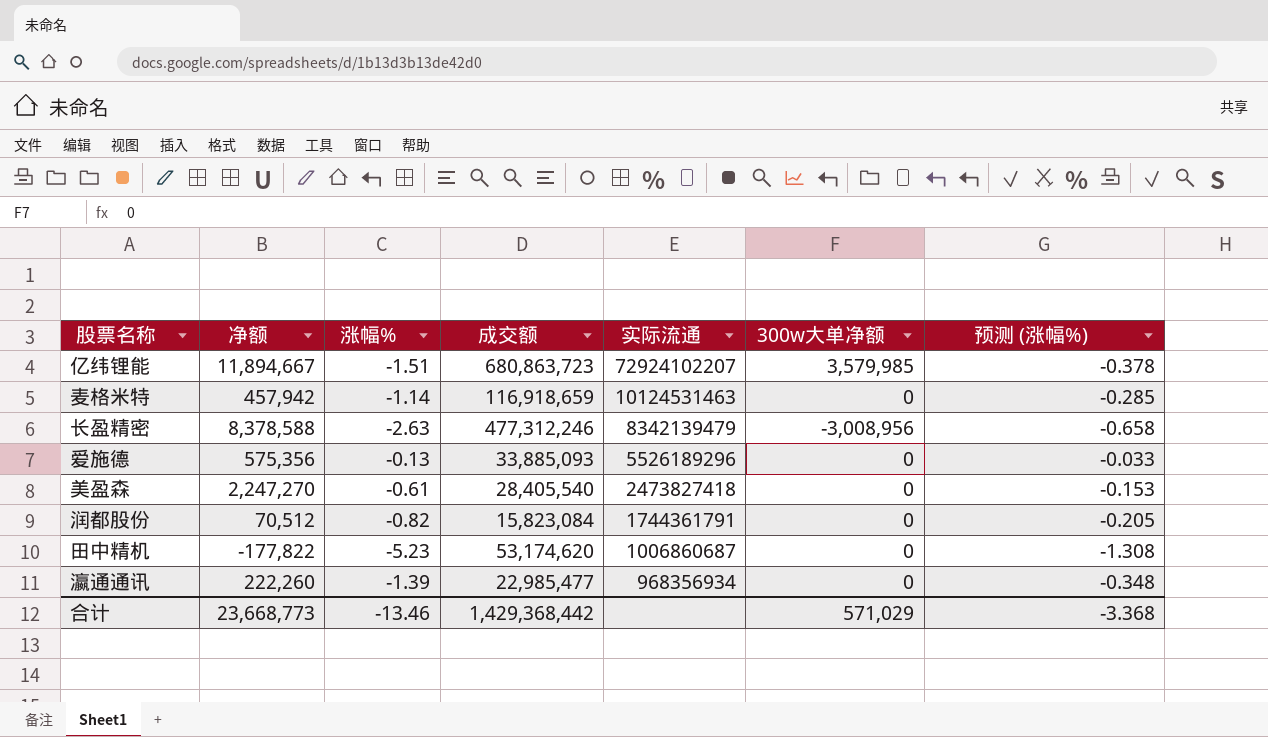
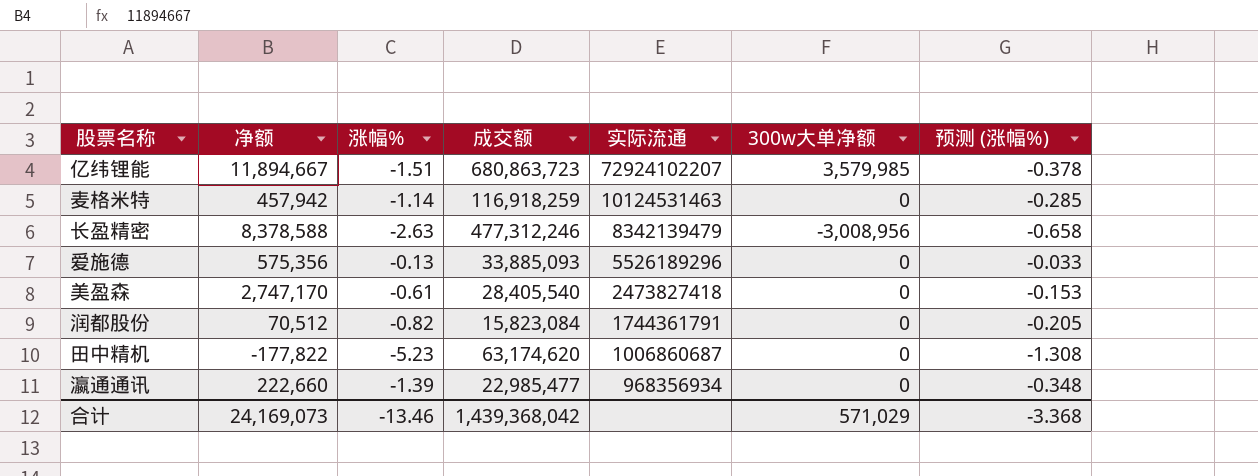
麦格米特 | 成交额: 116,918,659 -> 116,918,259
美盈森 | 净额: 2,247,270 -> 2,747,170
田中精机 | 成交额: 53,174,620 -> 63,174,620
瀛通通讯 | 净额: 222,260 -> 222,660
合计 | 净额: 23,668,773 -> 24,169,073
合计 | 成交额: 1,429,368,442 -> 1,439,368,042

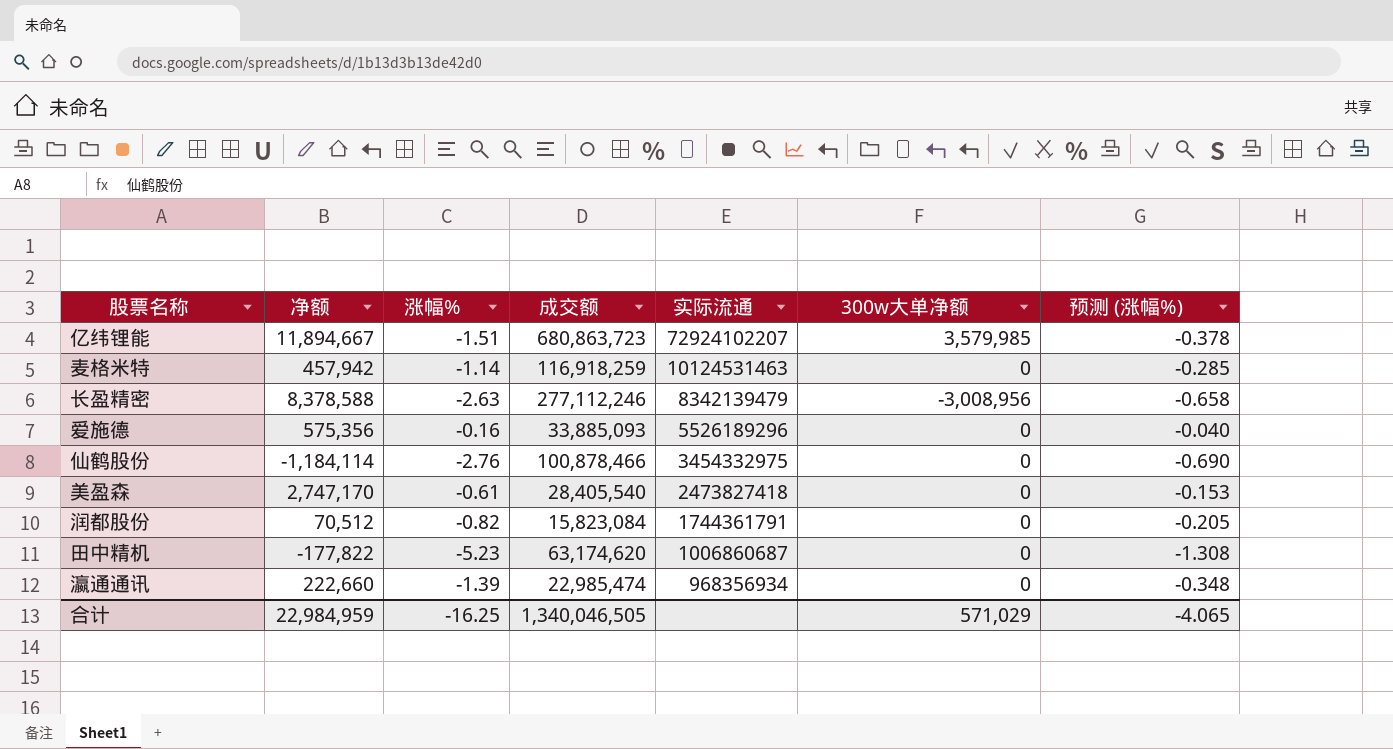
长盈精密 | 成交额: 477,312,246 -> 277,112,246
爱施德 | 涨幅%: -0.13 -> -0.16
爱施德 | 预测 (涨幅%): -0.033 -> -0.040
row 仙鹤股份: none -> -1,184,114 | -2.76 | 100,878,466 | 3454332975 | 0 | -0.690
瀛通通讯 | 成交额: 22,985,477 -> 22,985,474
合计 | 净额: 24,169,073 -> 22,984,959
合计 | 涨幅%: -13.46 -> -16.25
合计 | 成交额: 1,439,368,042 -> 1,340,046,505
合计 | 预测 (涨幅%): -3.368 -> -4.065

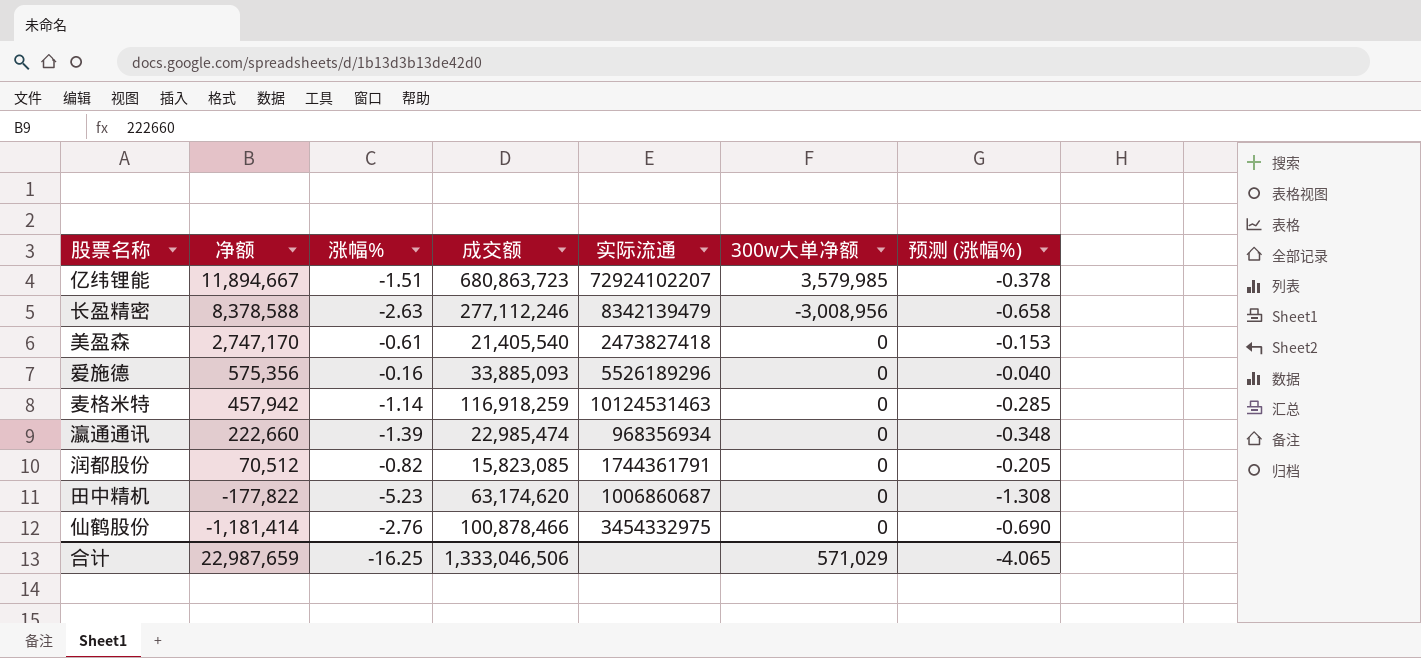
row order: 实际流通 descending -> 净额 descending
美盈森 | 成交额: 28,405,540 -> 21,405,540
润都股份 | 成交额: 15,823,084 -> 15,823,085
仙鹤股份 | 净额: -1,184,114 -> -1,181,414
合计 | 净额: 22,984,959 -> 22,987,659
合计 | 成交额: 1,340,046,505 -> 1,333,046,506

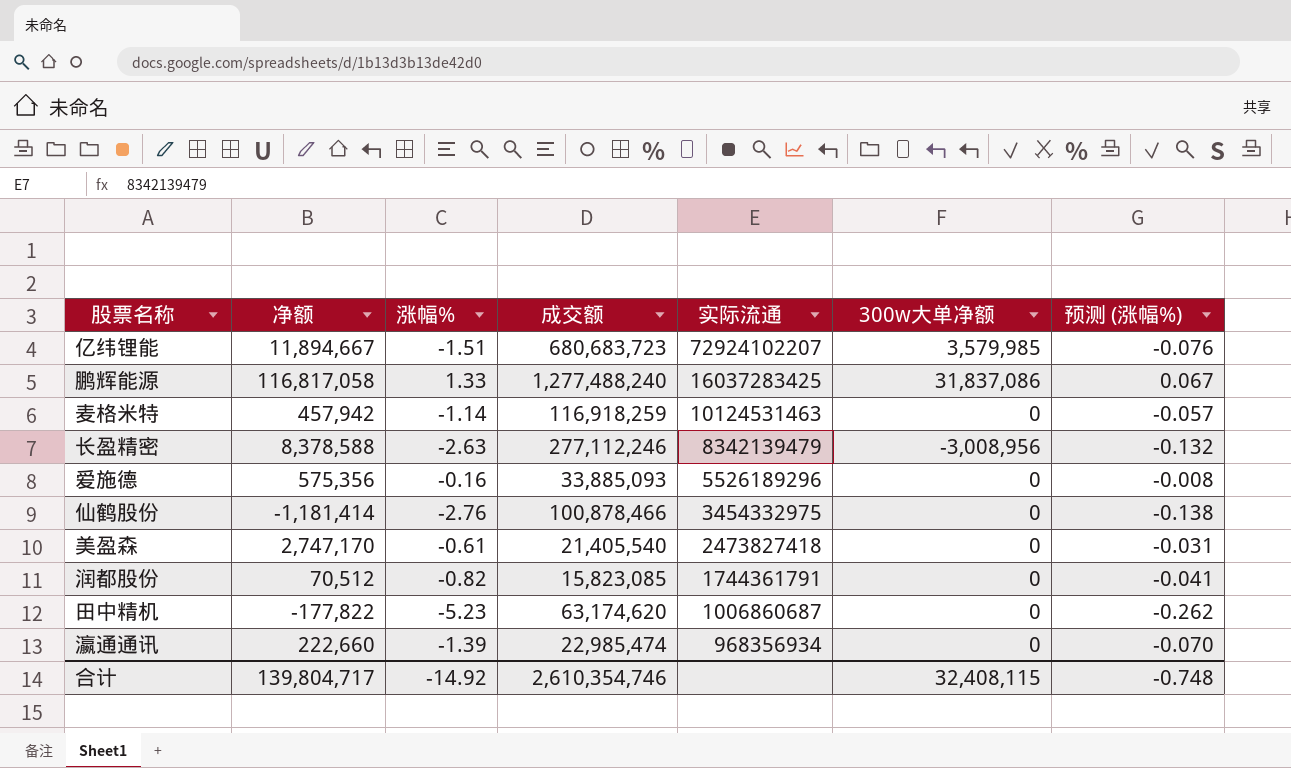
row order: 净额 descending -> 实际流通 descending
column 预测 (涨幅%) | formula: [涨幅%] * 0.25 -> [涨幅%] * 0.05
亿纬锂能 | 成交额: 680,863,723 -> 680,683,723
row 鹏辉能源: none -> 116,817,058 | 1.33 | 1,277,488,240 | 16037283425 | 31,837,086 | 0.067
合计 | 净额: 22,987,659 -> 139,804,717
合计 | 涨幅%: -16.25 -> -14.92
合计 | 成交额: 1,333,046,506 -> 2,610,354,746
合计 | 300w大单净额: 571,029 -> 32,408,115
合计 | 预测 (涨幅%): -4.065 -> -0.748

